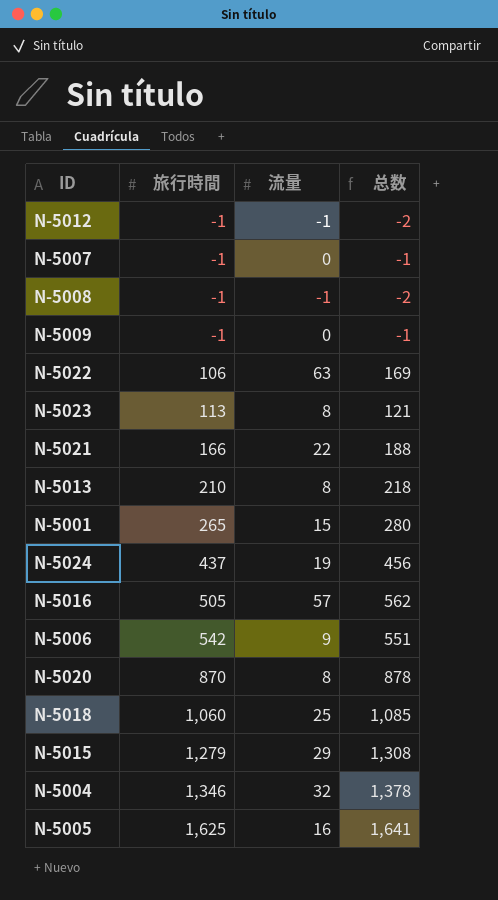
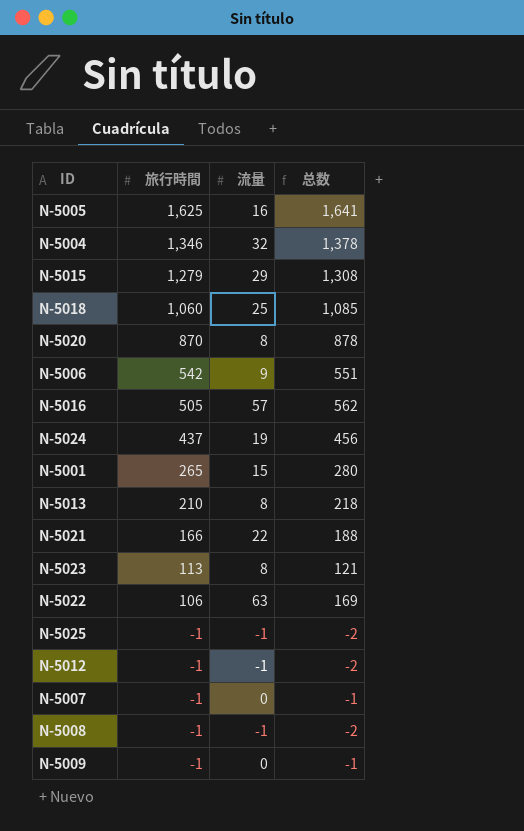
row order: 旅行時間 ascending -> 旅行時間 descending
row N-5025: none -> -1 | -1 | -2

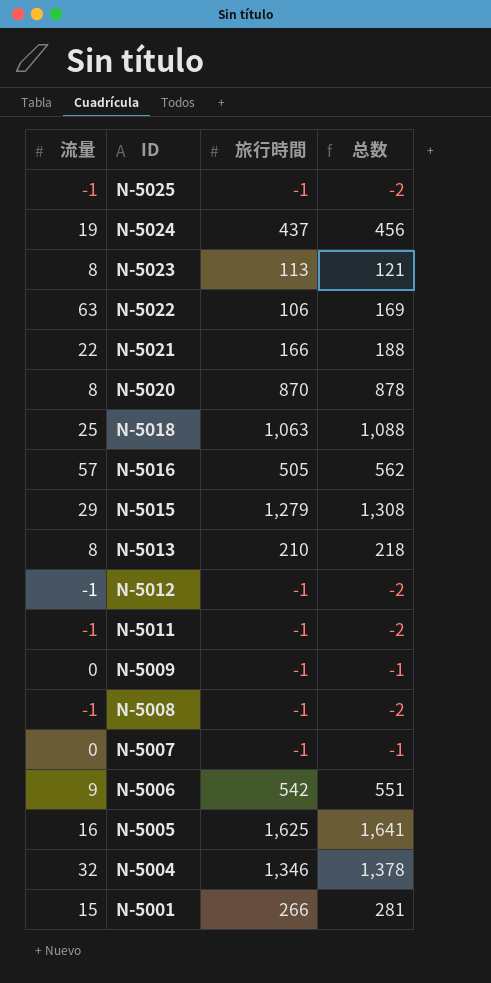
row order: 旅行時間 descending -> ID descending
column 流量 | position: 3 -> 1
N-5018 | 旅行時間: 1,060 -> 1,063
N-5018 | 总数: 1,085 -> 1,088
row N-5011: none -> -1 | -1 | -2
N-5001 | 旅行時間: 265 -> 266
N-5001 | 总数: 280 -> 281

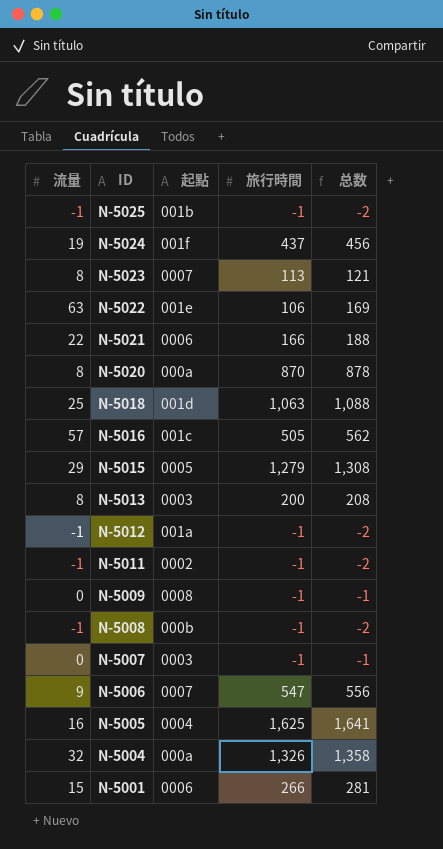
column 起點 | position: none -> 3
N-5013 | 旅行時間: 210 -> 200
N-5013 | 总数: 218 -> 208
N-5006 | 旅行時間: 542 -> 547
N-5006 | 总数: 551 -> 556
N-5004 | 旅行時間: 1,346 -> 1,326
N-5004 | 总数: 1,378 -> 1,358

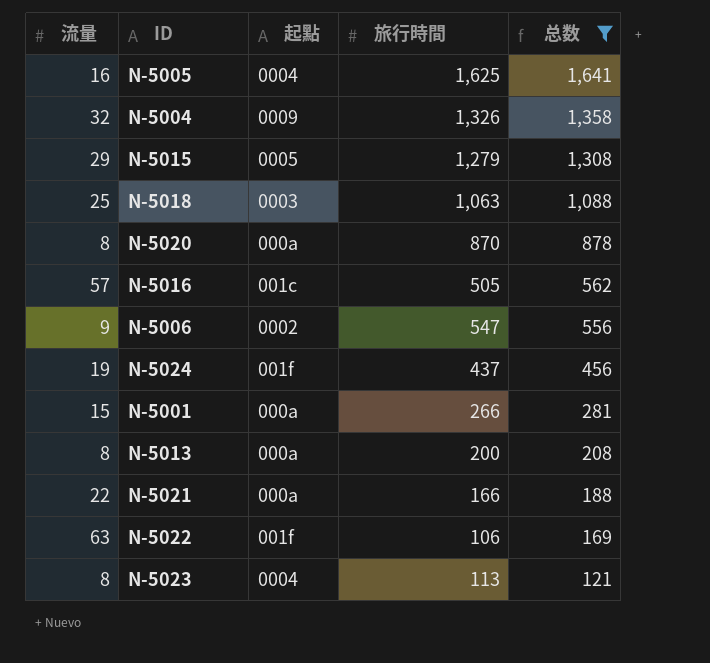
filter: none -> 总数 >= 121
row order: ID descending -> 总数 descending
N-5004 | 起點: 000a -> 0009
N-5018 | 起點: 001d -> 0003
N-5006 | 起點: 0007 -> 0002
N-5001 | 起點: 0006 -> 000a
N-5013 | 起點: 0003 -> 000a
N-5021 | 起點: 0006 -> 000a
N-5022 | 起點: 001e -> 001f
N-5023 | 起點: 0007 -> 0004

